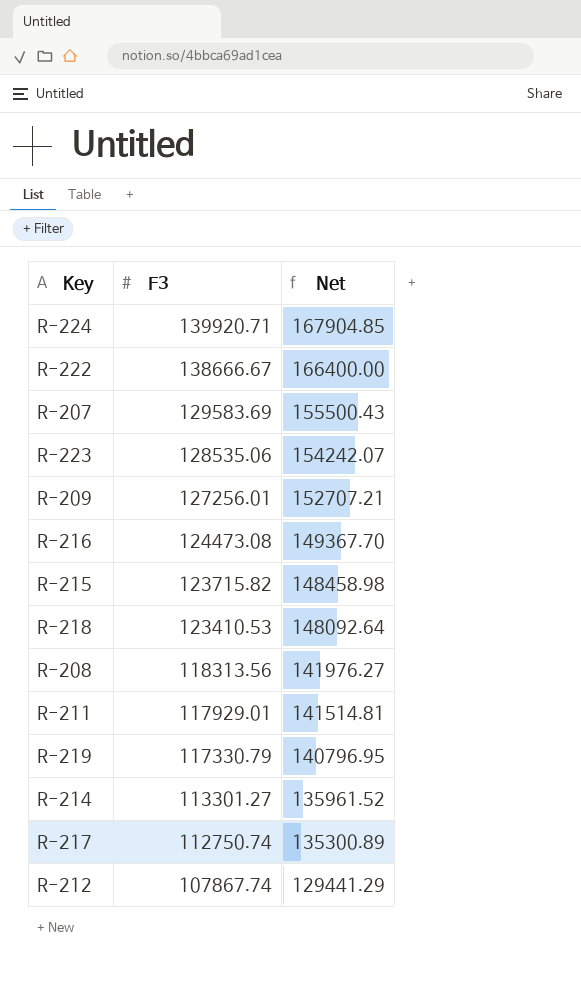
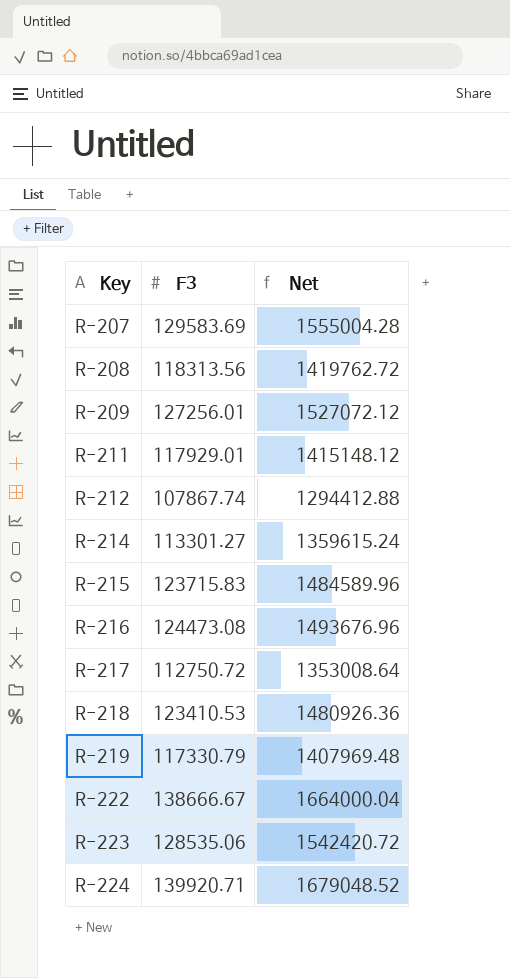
row order: F3 descending -> Key ascending
column Net | formula: [F3] * 1.2 -> [F3] * 12
R-215 | F3: 123715.82 -> 123715.83
R-217 | F3: 112750.74 -> 112750.72

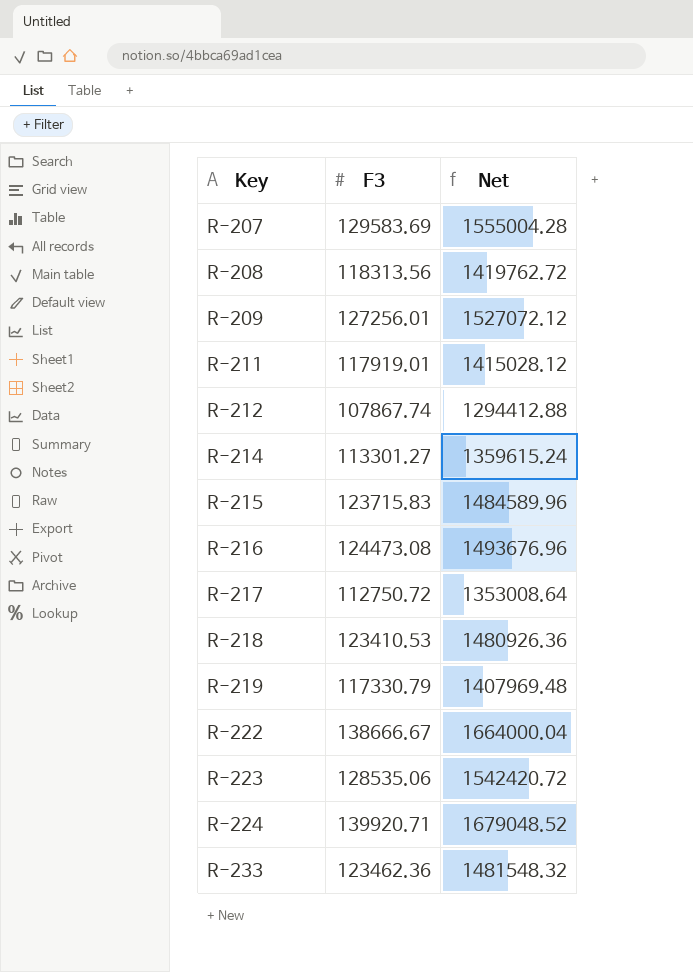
R-211 | F3: 117929.01 -> 117919.01
R-211 | Net: 1415148.12 -> 1415028.12
row R-233: none -> 123462.36 | 1481548.32

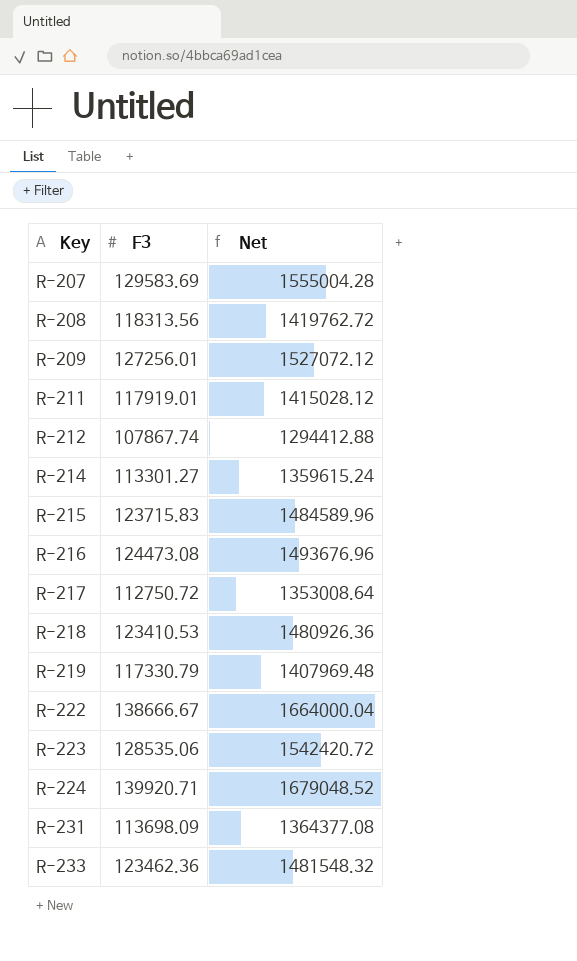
row R-231: none -> 113698.09 | 1364377.08

